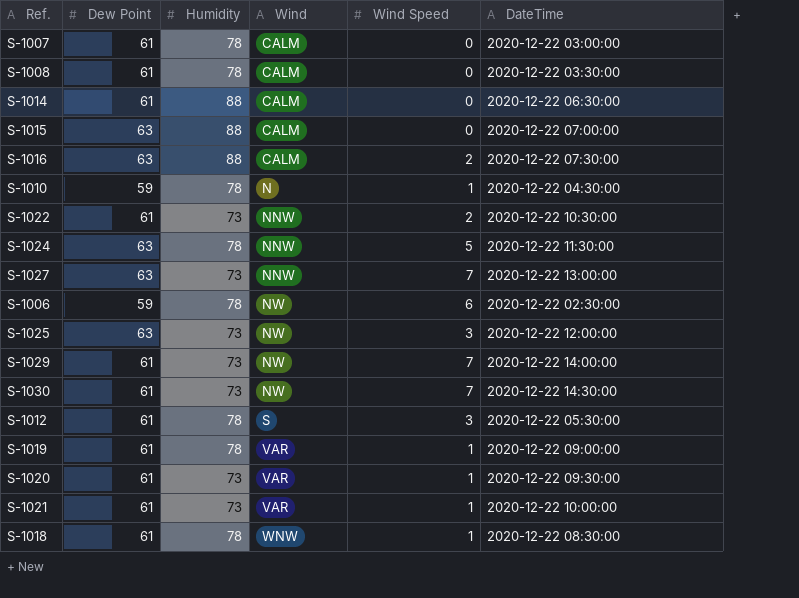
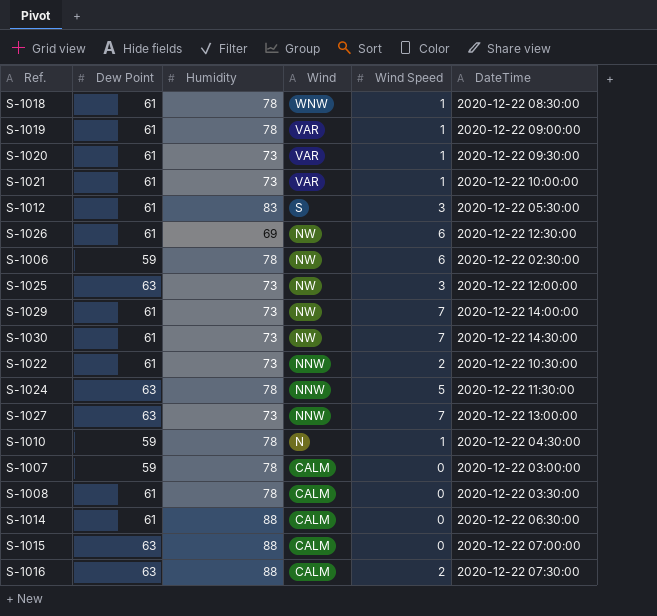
row order: Wind ascending -> Wind descending
S-1012 | Humidity: 78 -> 83
row S-1026: none -> 61 | 69 | NW | 6 | 2020-12-22 12:30:00
S-1007 | Dew Point: 61 -> 59

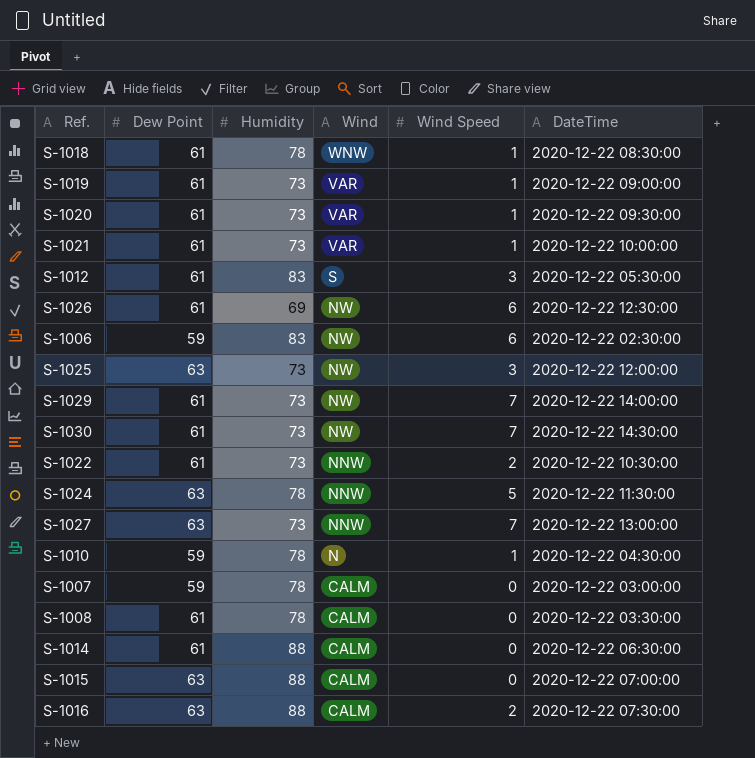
S-1019 | Humidity: 78 -> 73
S-1006 | Humidity: 78 -> 83

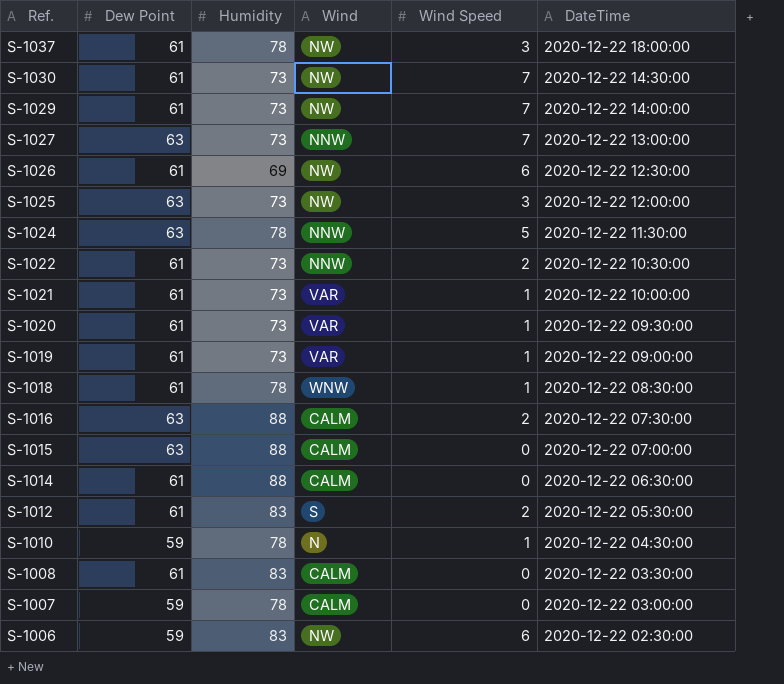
row order: Wind descending -> Ref. descending
row S-1037: none -> 61 | 78 | NW | 3 | 2020-12-22 18:00:00
S-1012 | Wind Speed: 3 -> 2
S-1008 | Humidity: 78 -> 83

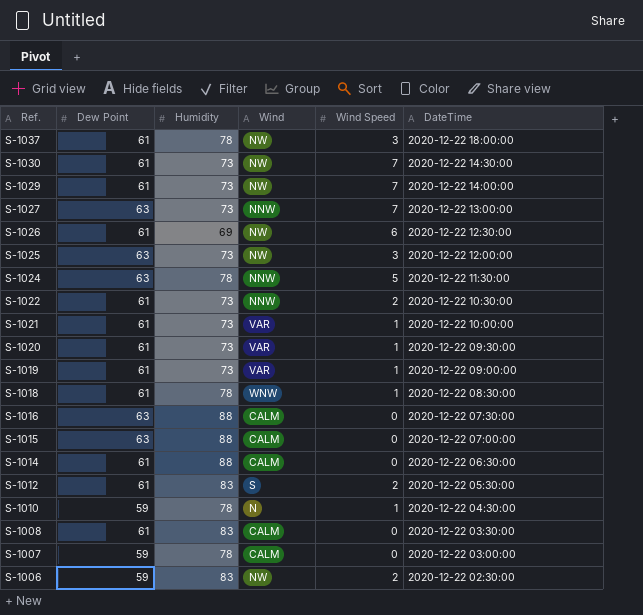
S-1016 | Wind Speed: 2 -> 0
S-1006 | Wind Speed: 6 -> 2

